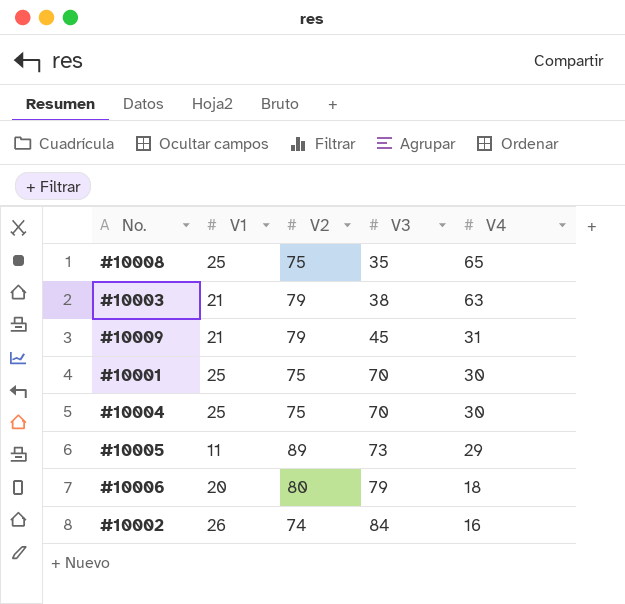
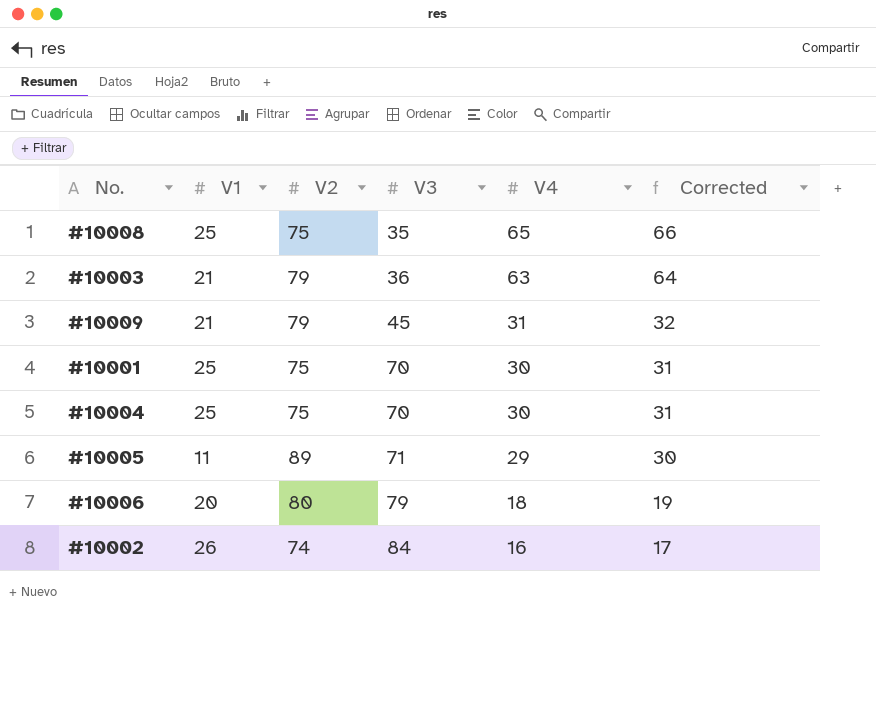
column Corrected | formula: none -> [V4] + 1
#10003 | V3: 38 -> 36
#10005 | V3: 73 -> 71

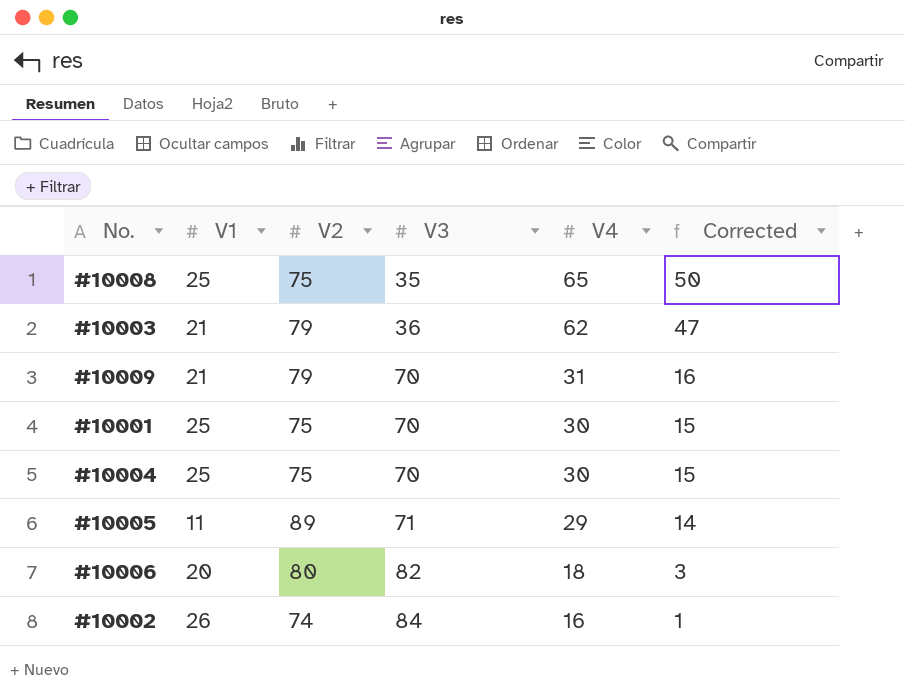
column Corrected | formula: [V4] + 1 -> [V4] - 15
#10003 | V4: 63 -> 62
#10009 | V3: 45 -> 70
#10006 | V3: 79 -> 82

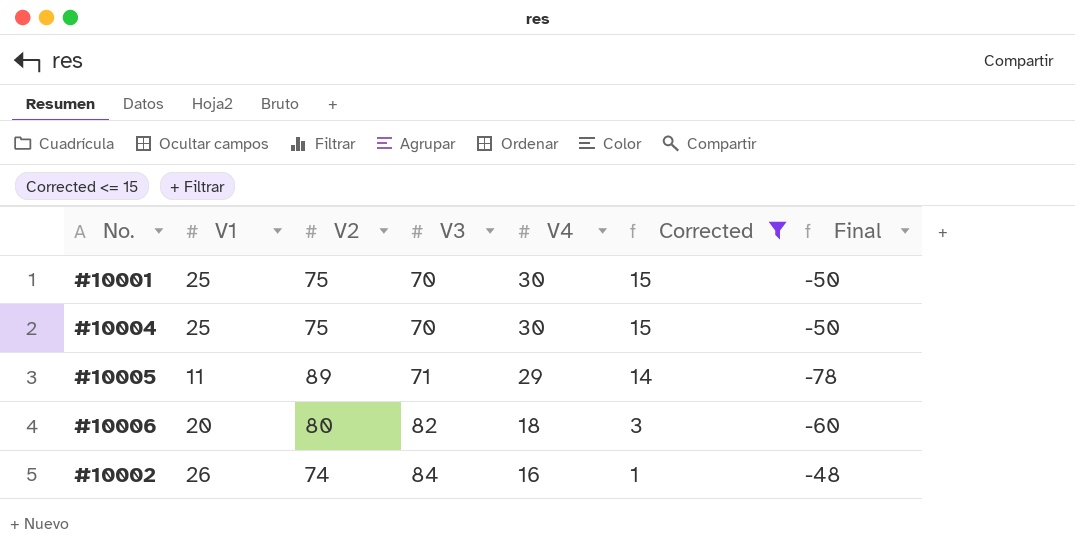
filter: none -> Corrected <= 15
column Final | formula: none -> [V1] - [V2]

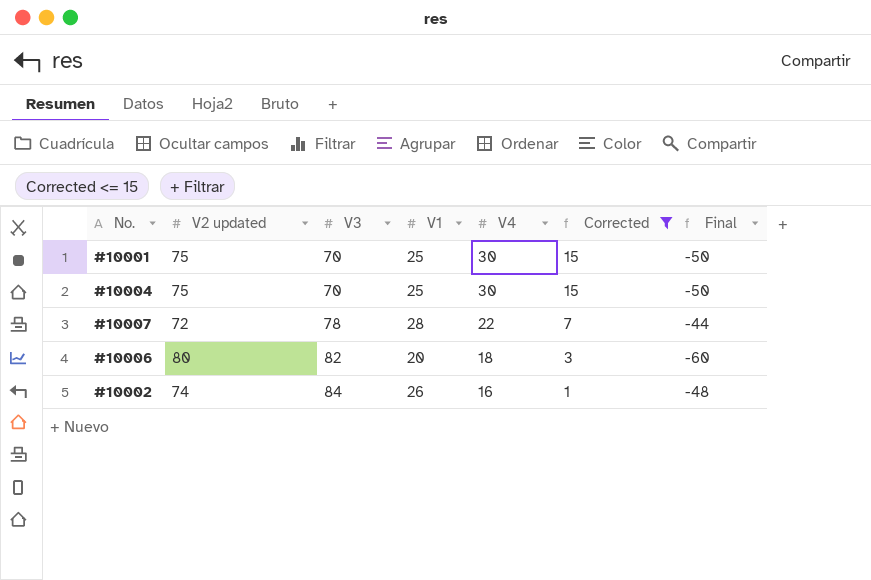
column name: V2 -> V2 updated
column V1 | position: 2 -> 4
row #10005: 11 | 89 | 71 | 29 | 14 | -78 -> none
row #10007: none -> 72 | 78 | 28 | 22 | 7 | -44

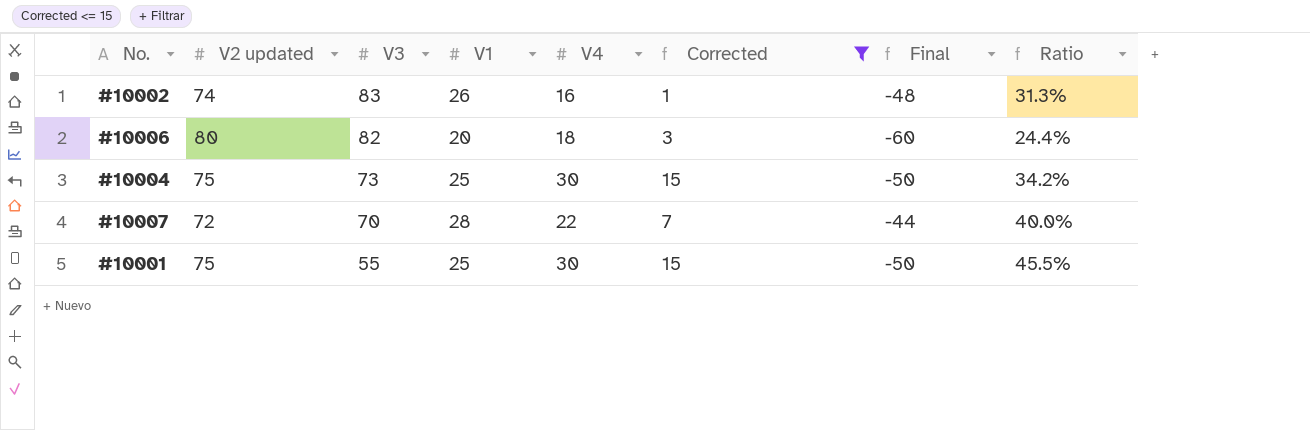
row order: V3 ascending -> V3 descending
column Ratio | formula: none -> [V1] / [V3]
#10002 | V3: 84 -> 83
#10004 | V3: 70 -> 73
#10007 | V3: 78 -> 70
#10001 | V3: 70 -> 55

